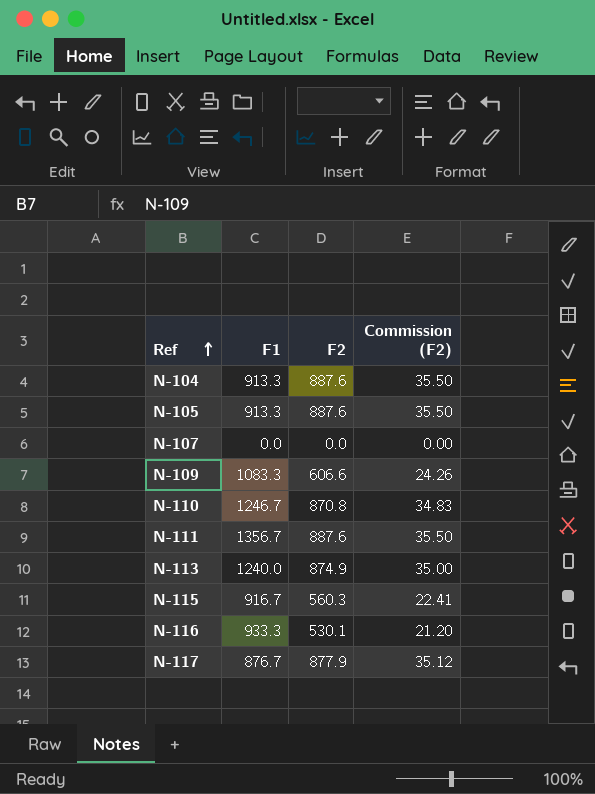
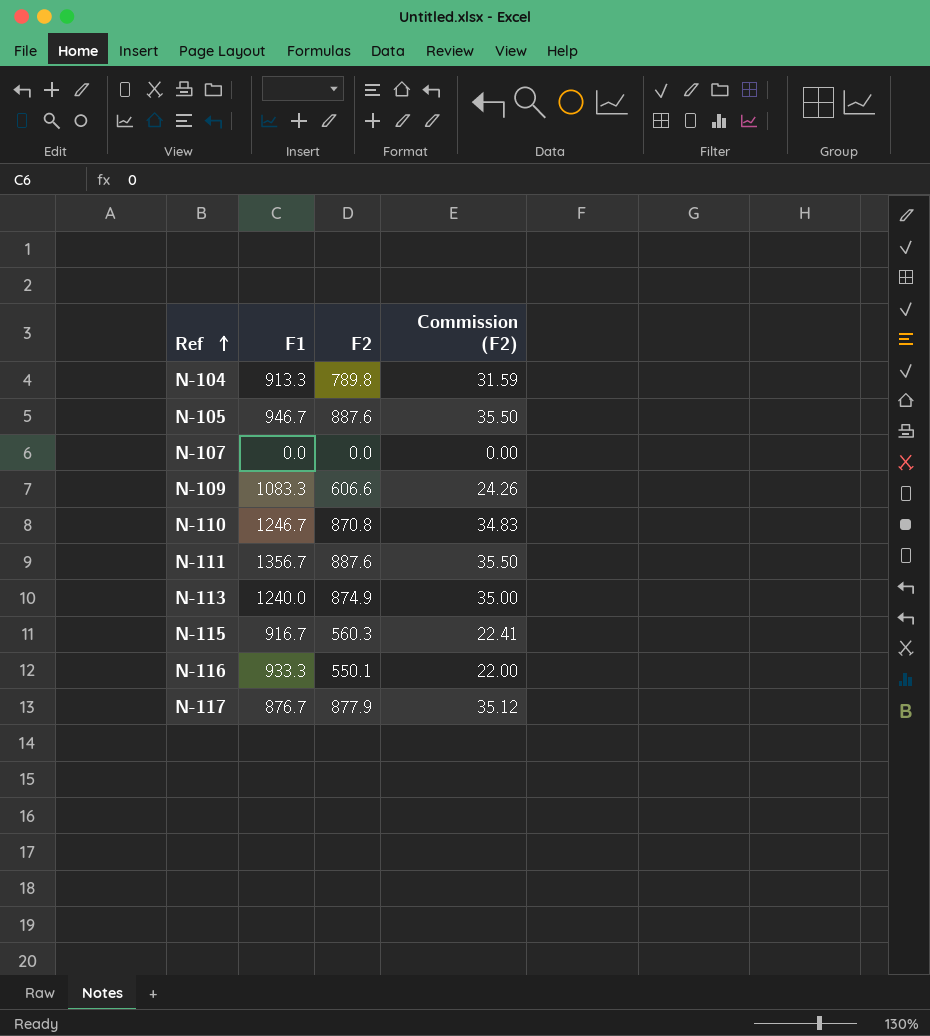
N-104 | F2: 887.6 -> 789.8
N-104 | Commission (F2): 35.50 -> 31.59
N-105 | F1: 913.3 -> 946.7
N-116 | F2: 530.1 -> 550.1
N-116 | Commission (F2): 21.20 -> 22.00

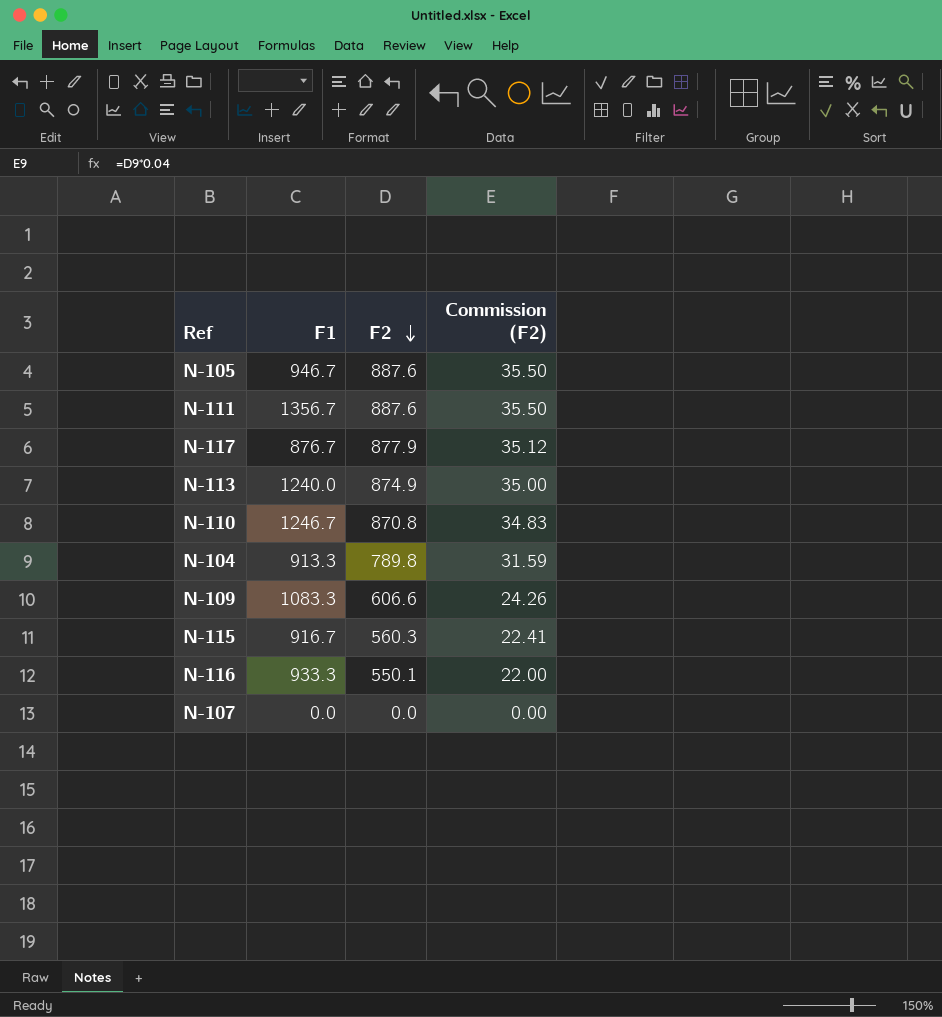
row order: Ref ascending -> F2 descending

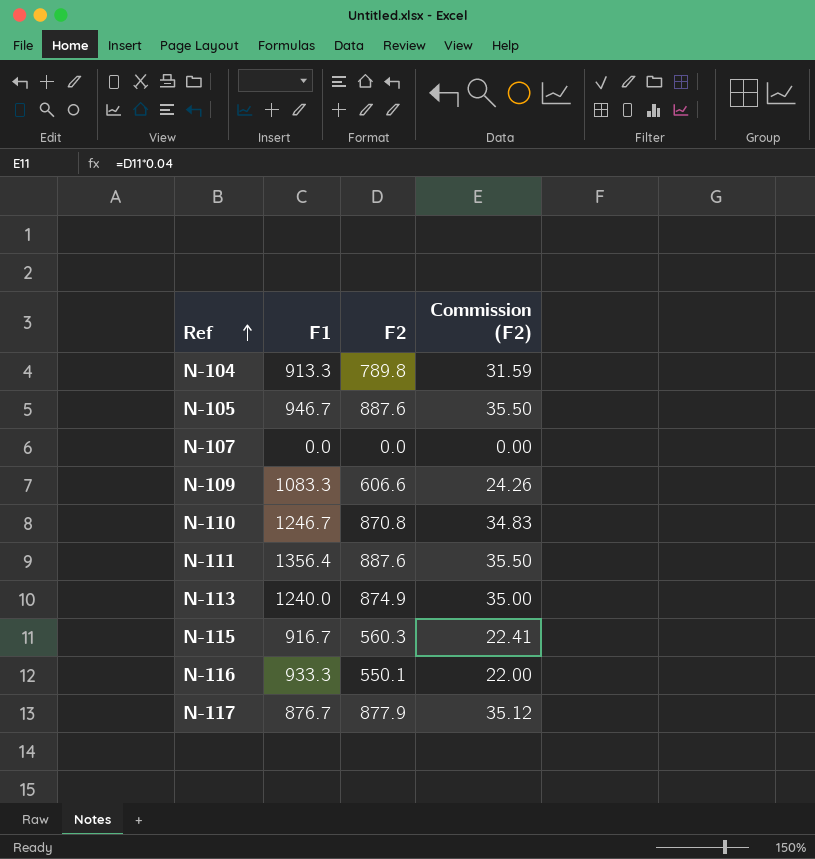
row order: F2 descending -> Ref ascending
N-111 | F1: 1356.7 -> 1356.4

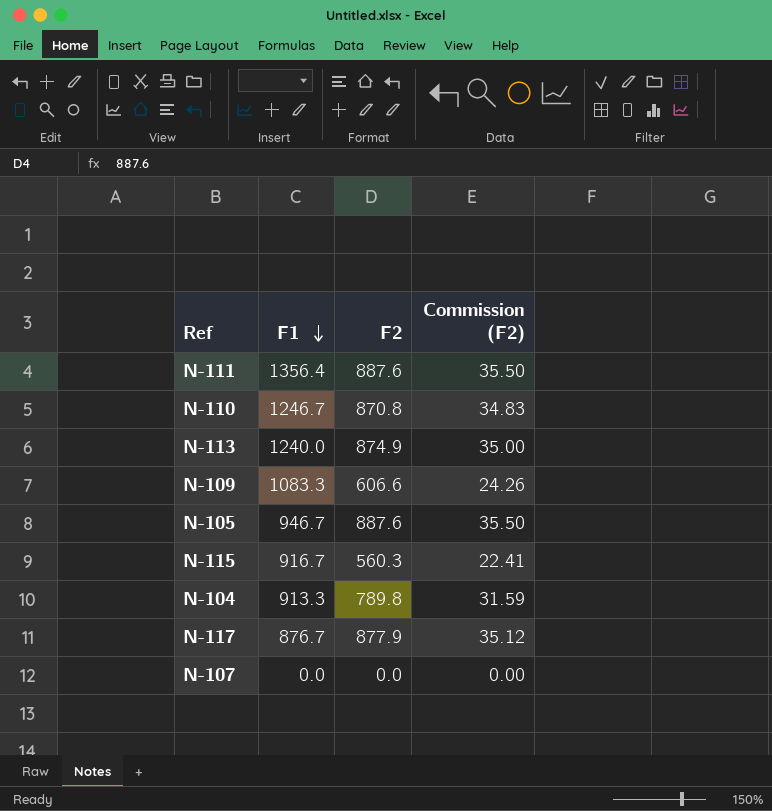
row order: Ref ascending -> F1 descending
row N-116: 933.3 | 550.1 | 22.00 -> none

